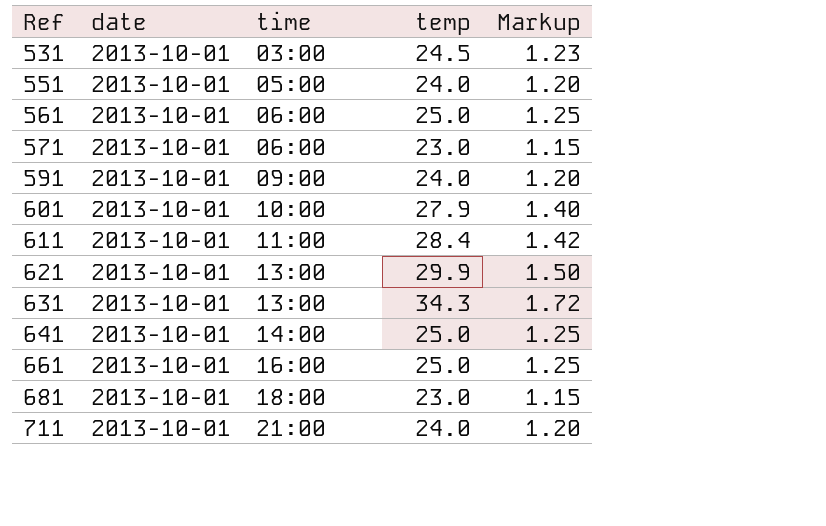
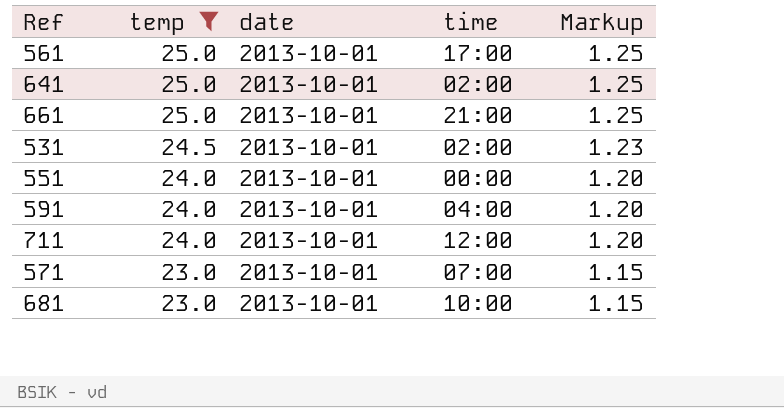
filter: none -> temp <= 25.0
row order: Ref ascending -> temp descending
column temp | position: 4 -> 2
561 | time: 06:00 -> 17:00
641 | time: 14:00 -> 02:00
661 | time: 16:00 -> 21:00
531 | time: 03:00 -> 02:00
551 | time: 05:00 -> 00:00
591 | time: 09:00 -> 04:00
711 | time: 21:00 -> 12:00
571 | time: 06:00 -> 07:00
681 | time: 18:00 -> 10:00

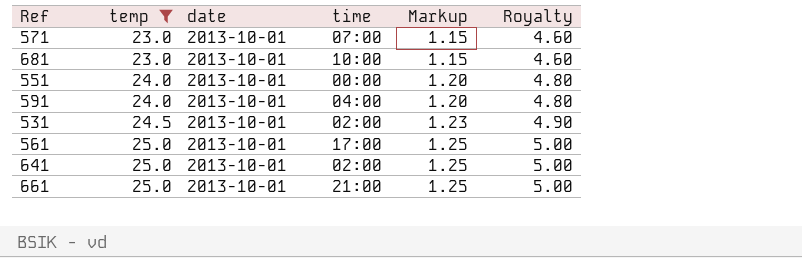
row order: temp descending -> temp ascending
column Royalty | formula: none -> [temp] * 0.2
row 711: 24.0 | 2013-10-01 | 12:00 | 1.20 -> none

